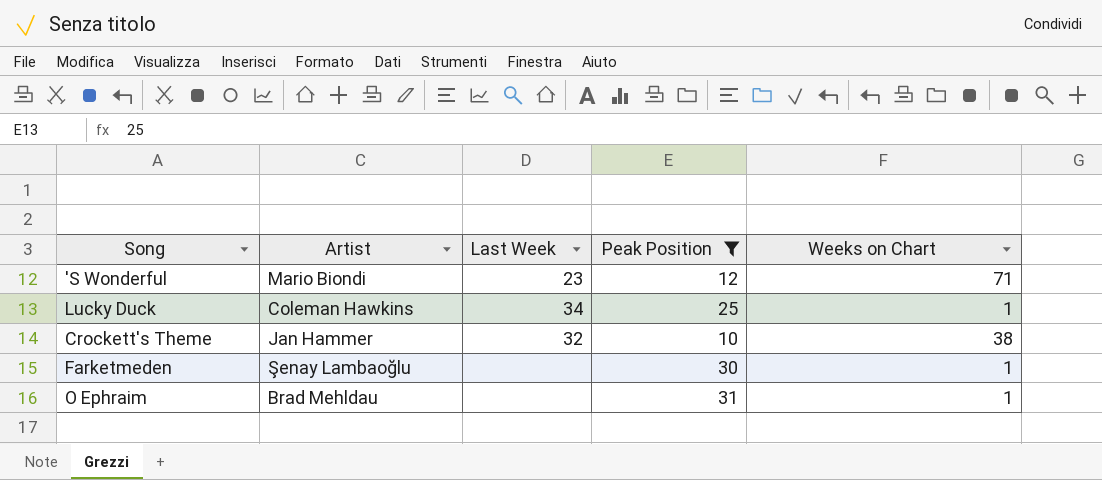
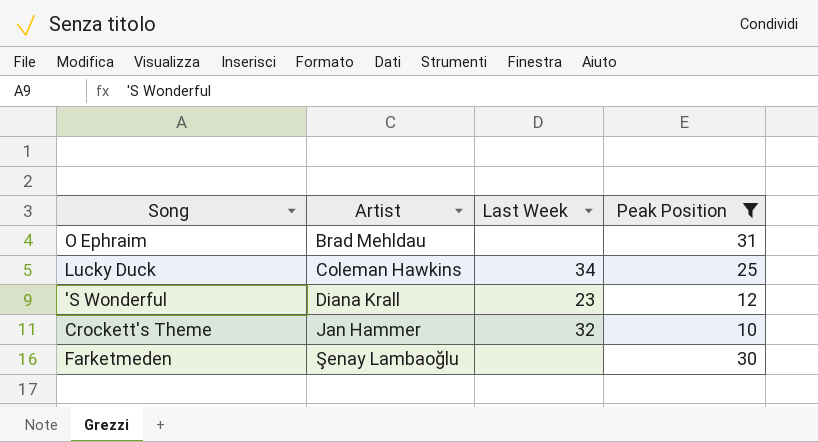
row order: none -> Artist ascending
column Weeks on Chart | position: 5 -> none
'S Wonderful | Artist: Mario Biondi -> Diana Krall

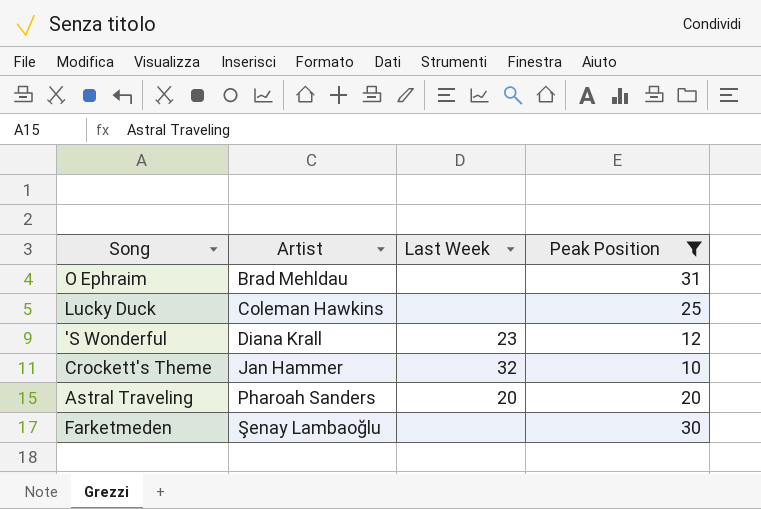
Lucky Duck | Last Week: 34 -> none
row Astral Traveling: none -> Pharoah Sanders | 20 | 20

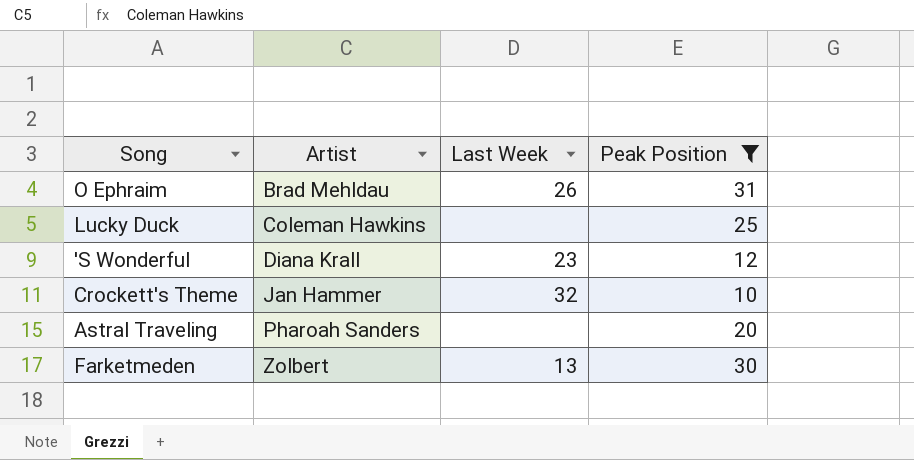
O Ephraim | Last Week: none -> 26
Astral Traveling | Last Week: 20 -> none
Farketmeden | Artist: Şenay Lambaoğlu -> Zolbert
Farketmeden | Last Week: none -> 13

